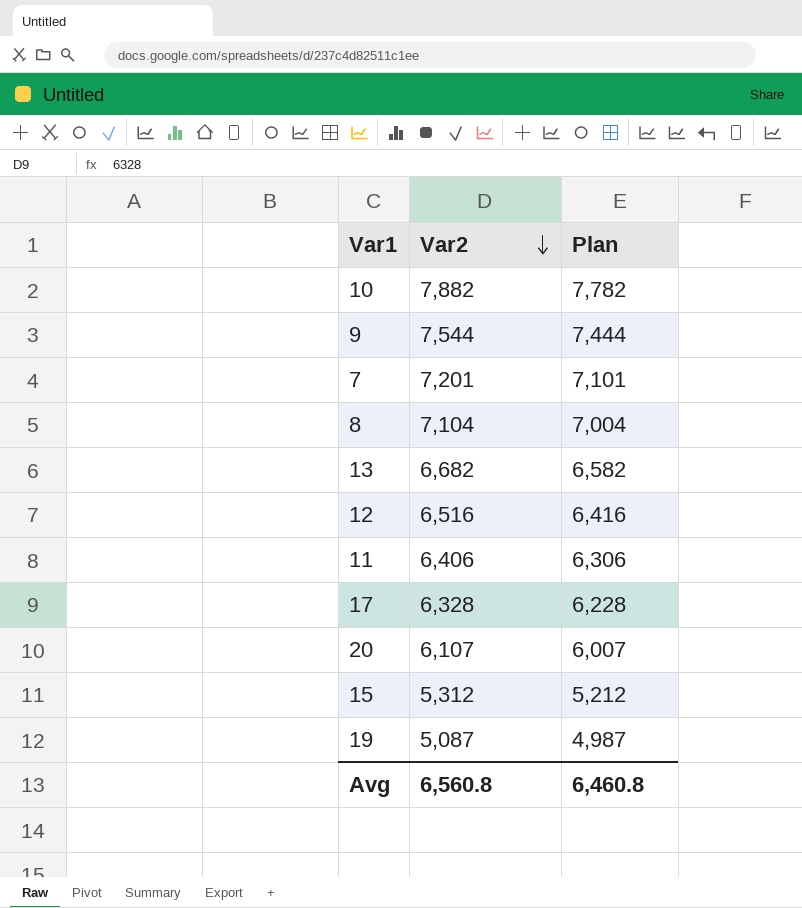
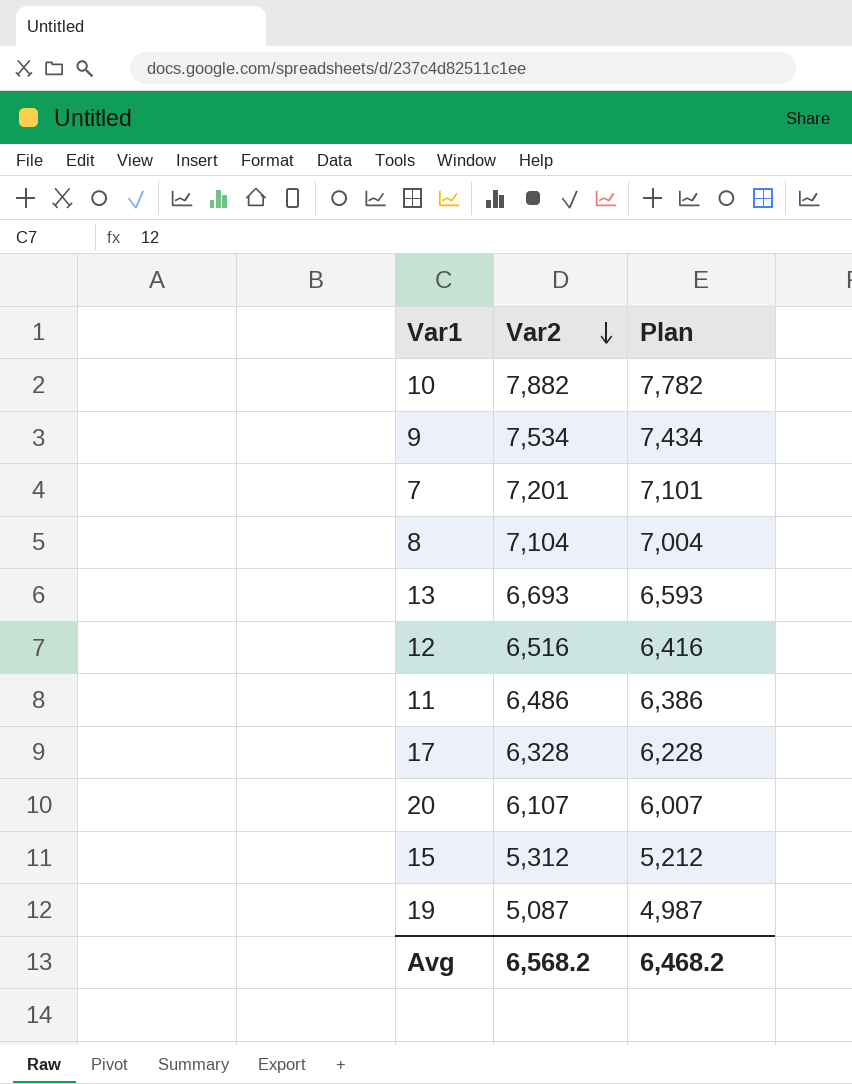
9 | Var2: 7,544 -> 7,534
9 | Plan: 7,444 -> 7,434
13 | Var2: 6,682 -> 6,693
13 | Plan: 6,582 -> 6,593
11 | Var2: 6,406 -> 6,486
11 | Plan: 6,306 -> 6,386
Avg | Var2: 6,560.8 -> 6,568.2
Avg | Plan: 6,460.8 -> 6,468.2

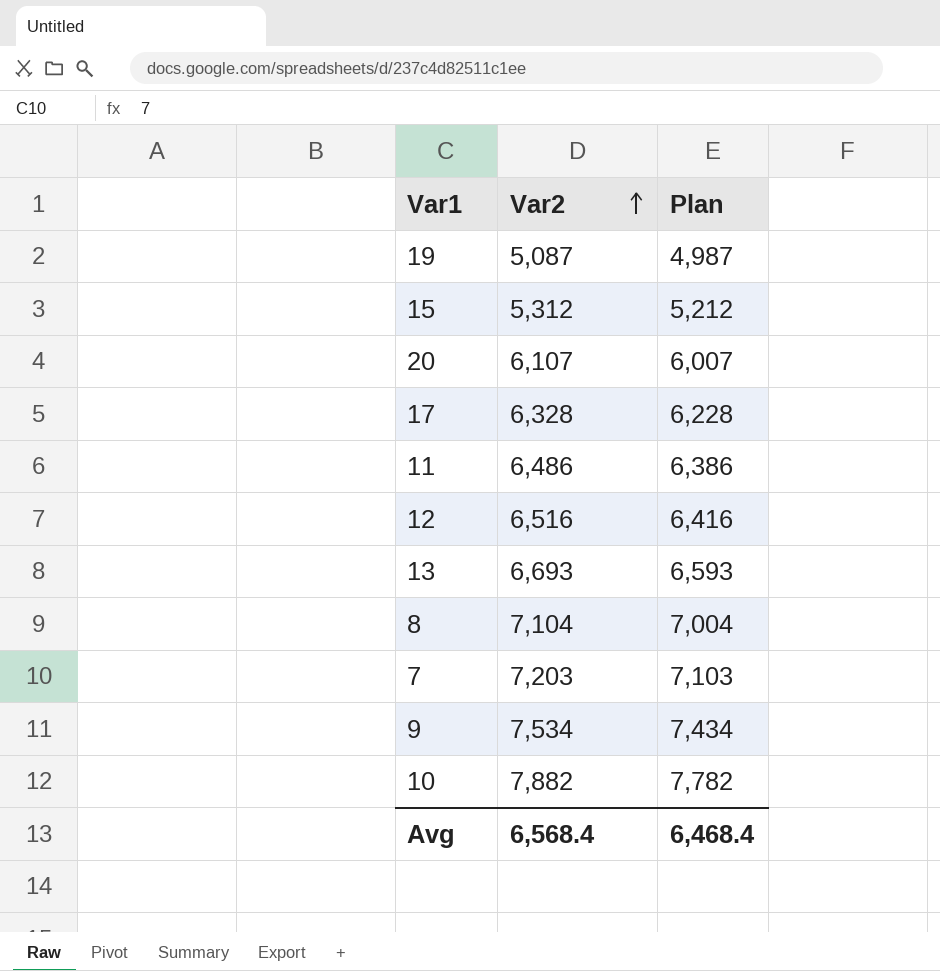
row order: Var2 descending -> Var2 ascending
7 | Var2: 7,201 -> 7,203
7 | Plan: 7,101 -> 7,103
Avg | Var2: 6,568.2 -> 6,568.4
Avg | Plan: 6,468.2 -> 6,468.4

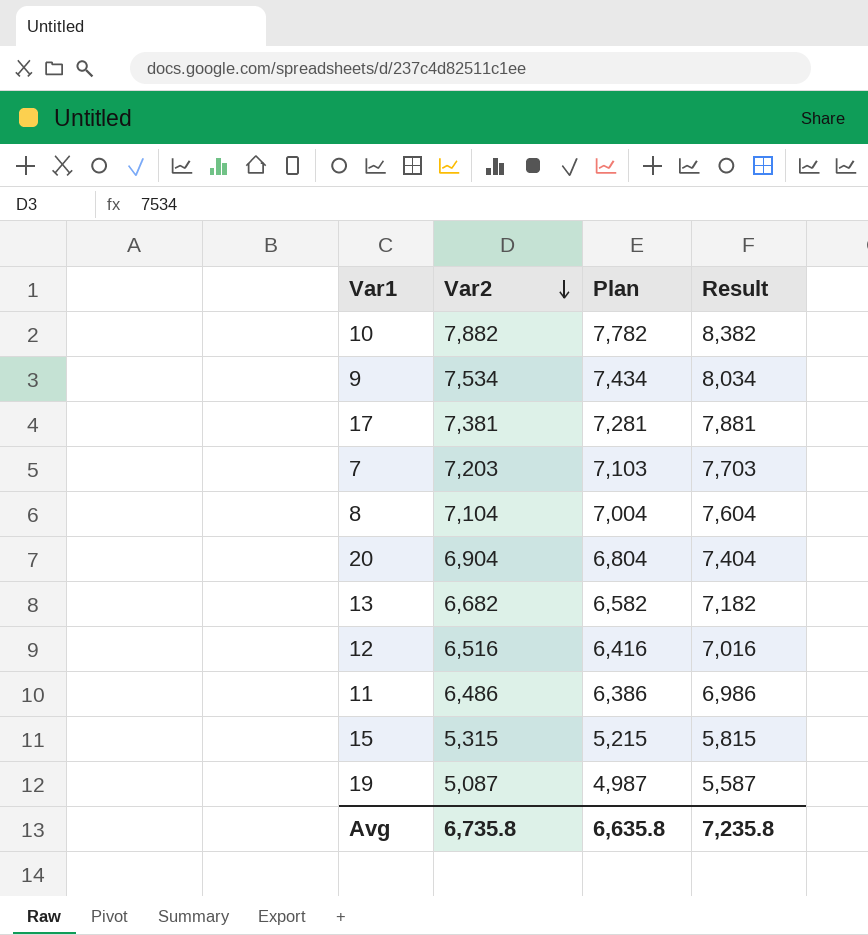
row order: Var2 ascending -> Var2 descending
column Result | formula: none -> [Var2] + 500
17 | Var2: 6,328 -> 7,381
17 | Plan: 6,228 -> 7,281
20 | Var2: 6,107 -> 6,904
20 | Plan: 6,007 -> 6,804
13 | Var2: 6,693 -> 6,682
13 | Plan: 6,593 -> 6,582
15 | Var2: 5,312 -> 5,315
15 | Plan: 5,212 -> 5,215
Avg | Var2: 6,568.4 -> 6,735.8
Avg | Plan: 6,468.4 -> 6,635.8

